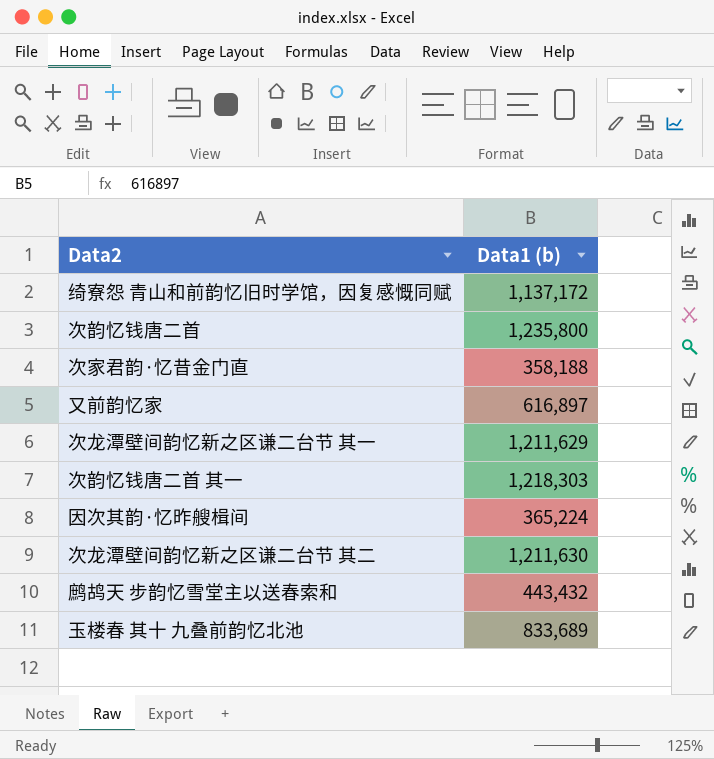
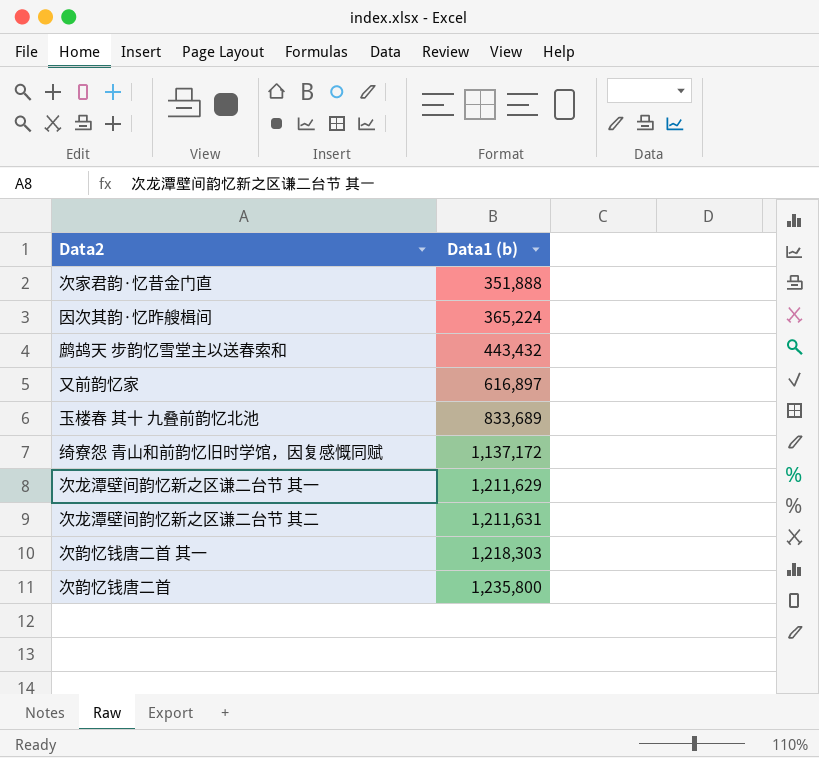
row order: none -> Data1 (b) ascending
次家君韵·忆昔金门直 | Data1 (b): 358,188 -> 351,888
次龙潭壁间韵忆新之区谦二台节 其二 | Data1 (b): 1,211,630 -> 1,211,631

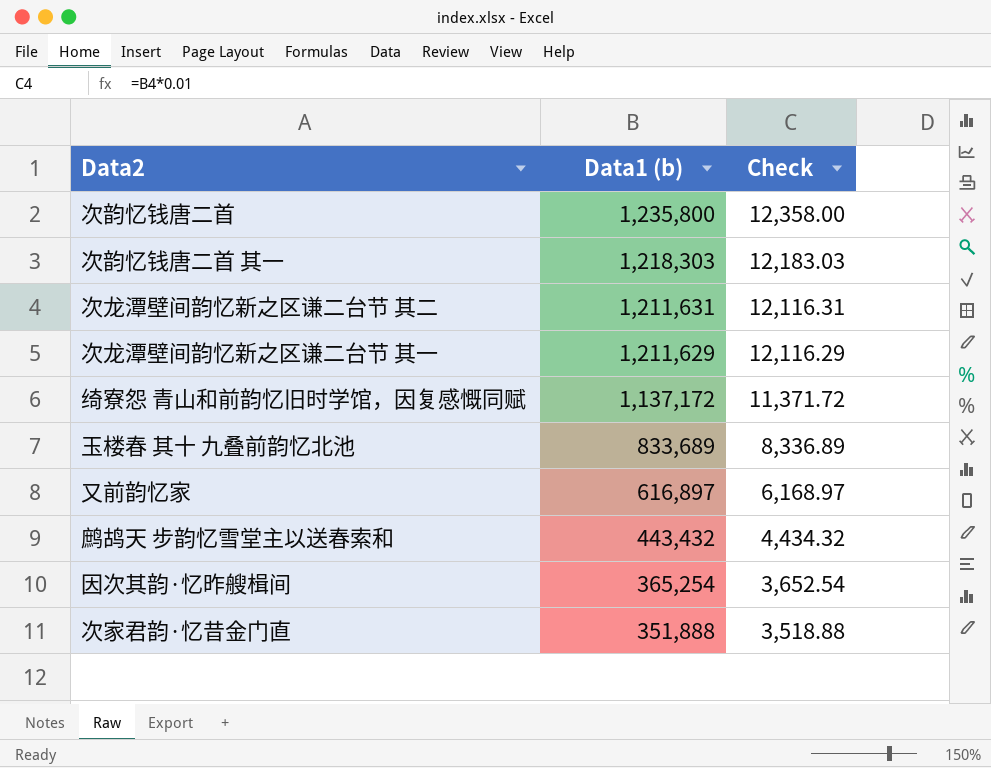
row order: Data1 (b) ascending -> Data1 (b) descending
column Check | formula: none -> [Data1 (b)] * 0.01
因次其韵·忆昨艘楫间 | Data1 (b): 365,224 -> 365,254

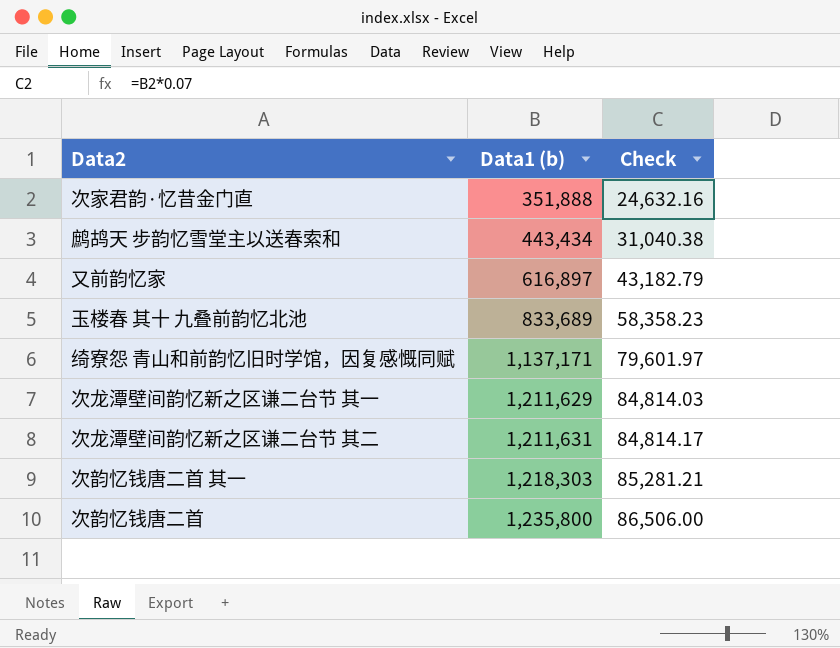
row order: Data1 (b) descending -> Data1 (b) ascending
column Check | formula: [Data1 (b)] * 0.01 -> [Data1 (b)] * 0.07
row 因次其韵·忆昨艘楫间: 365,254 | 3,652.54 -> none
鹧鸪天 步韵忆雪堂主以送春索和 | Data1 (b): 443,432 -> 443,434
绮寮怨 青山和前韵忆旧时学馆，因复感慨同赋 | Data1 (b): 1,137,172 -> 1,137,171

